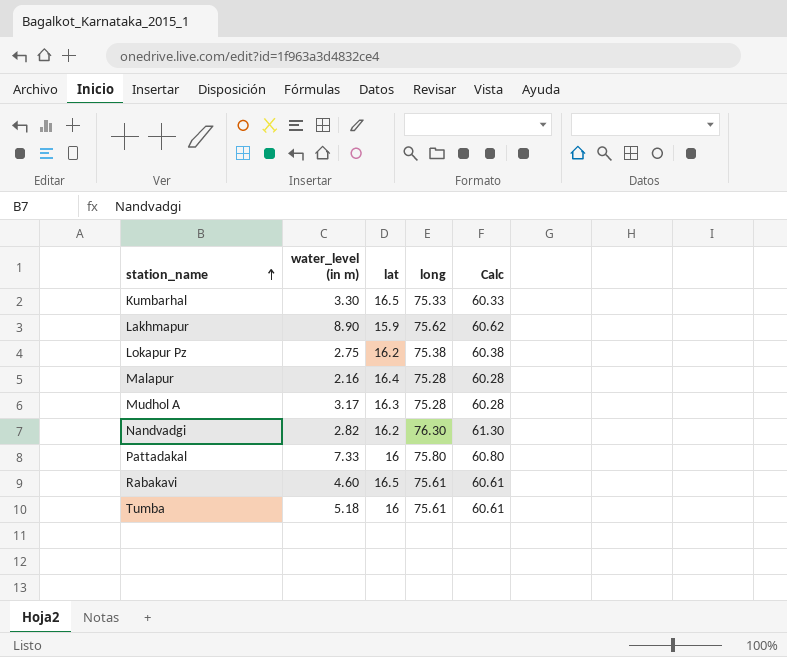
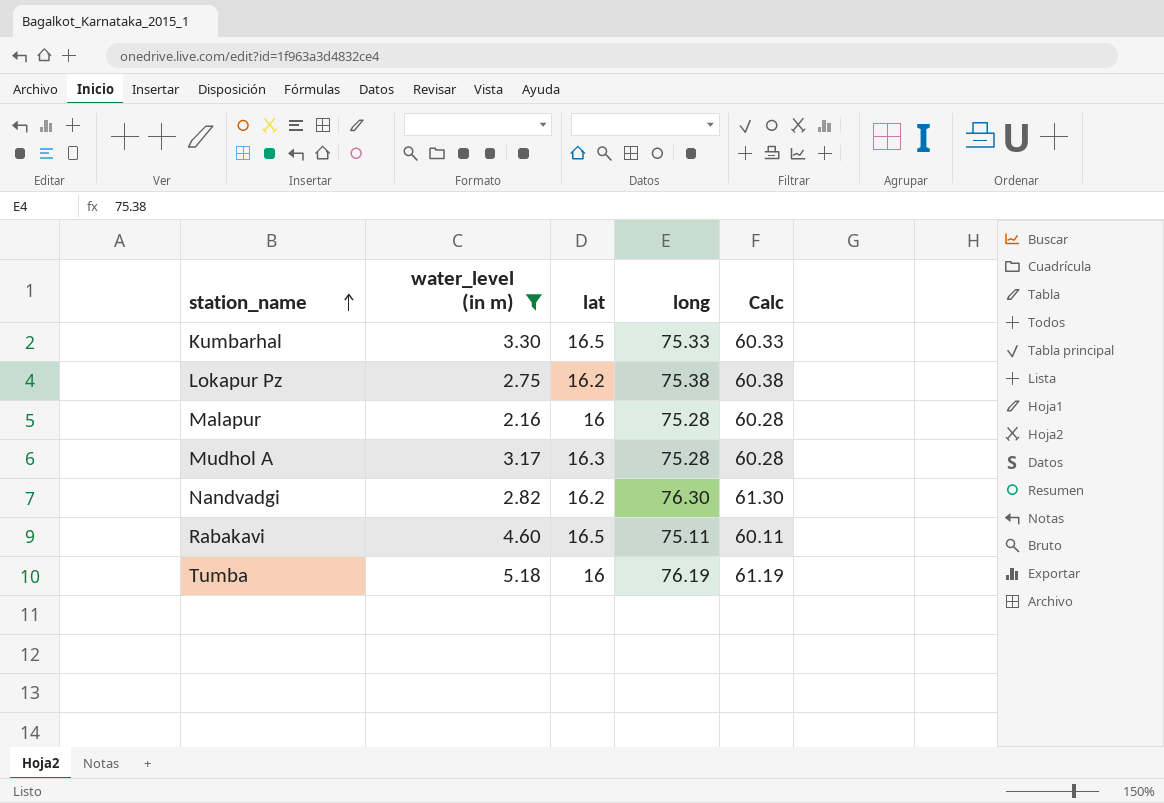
filter: none -> water_level (in m) <= 5.18
Malapur | lat: 16.4 -> 16
Rabakavi | long: 75.61 -> 75.11
Rabakavi | Calc: 60.61 -> 60.11
Tumba | long: 75.61 -> 76.19
Tumba | Calc: 60.61 -> 61.19

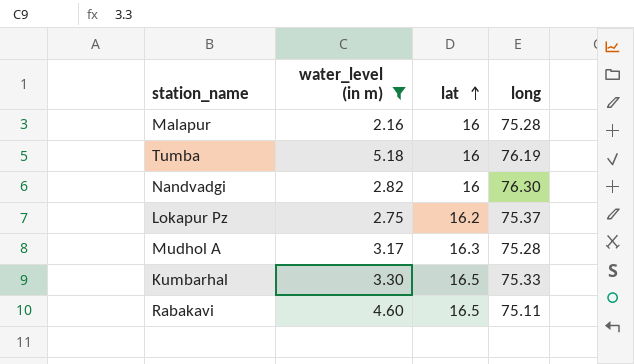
row order: station_name ascending -> lat ascending
column Calc | formula: [long] - 15 -> none
Nandvadgi | lat: 16.2 -> 16
Lokapur Pz | long: 75.38 -> 75.37

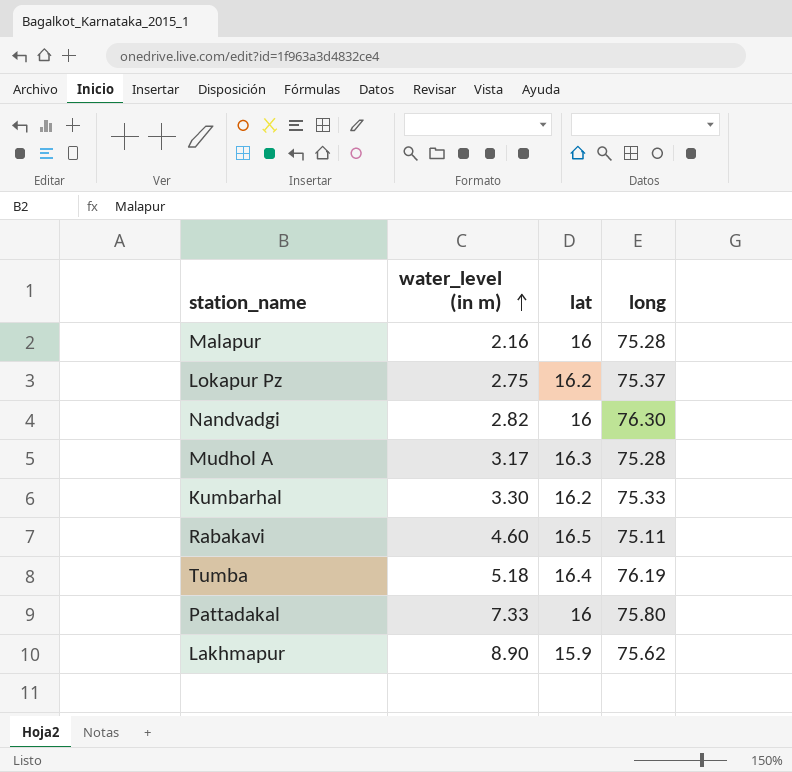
filter: water_level (in m) <= 5.18 -> none
row order: lat ascending -> water_level (in m) ascending
Kumbarhal | lat: 16.5 -> 16.2
Tumba | lat: 16 -> 16.4

